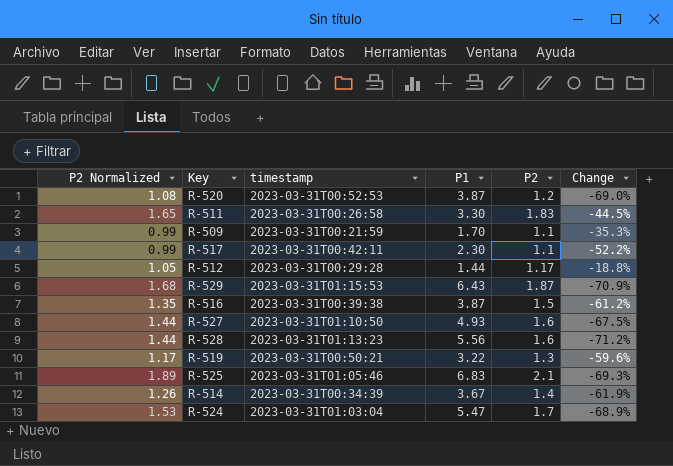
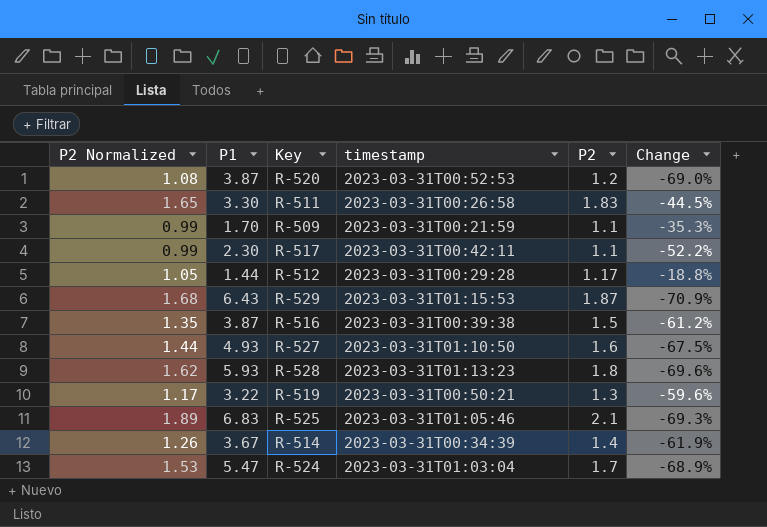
column P1 | position: 4 -> 2
R-528 | P2 Normalized: 1.44 -> 1.62
R-528 | P1: 5.56 -> 5.93
R-528 | P2: 1.6 -> 1.8
R-528 | Change: -71.2% -> -69.6%

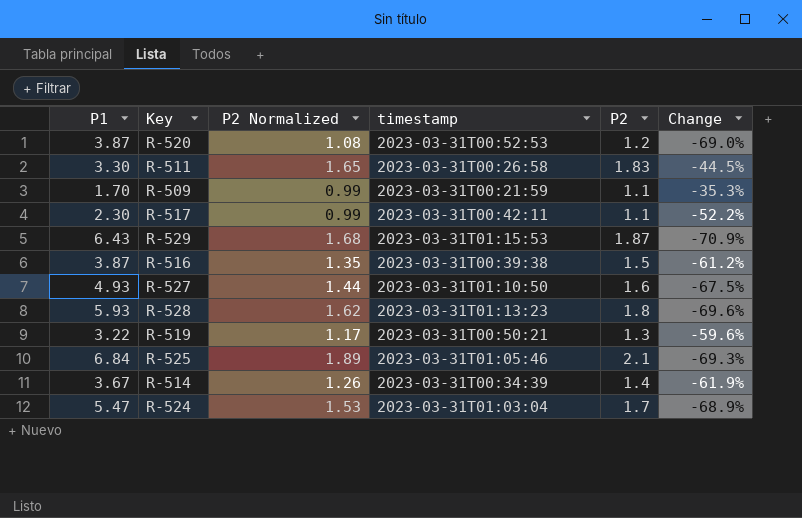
column P2 Normalized | position: 1 -> 3
row R-512: 1.05 | 1.44 | 2023-03-31T00:29:28 | 1.17 | -18.8% -> none
R-525 | P1: 6.83 -> 6.84

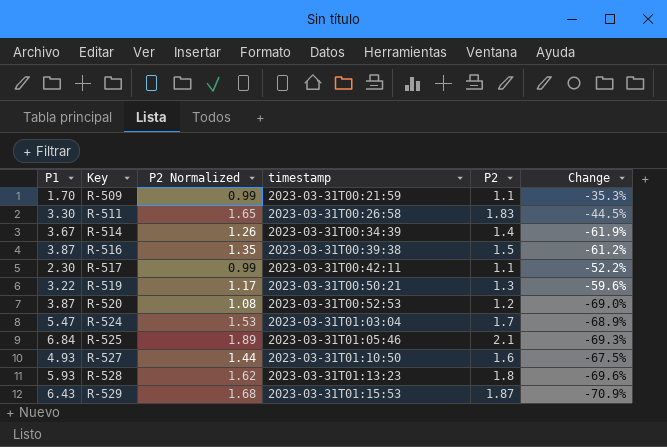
row order: none -> Key ascending

